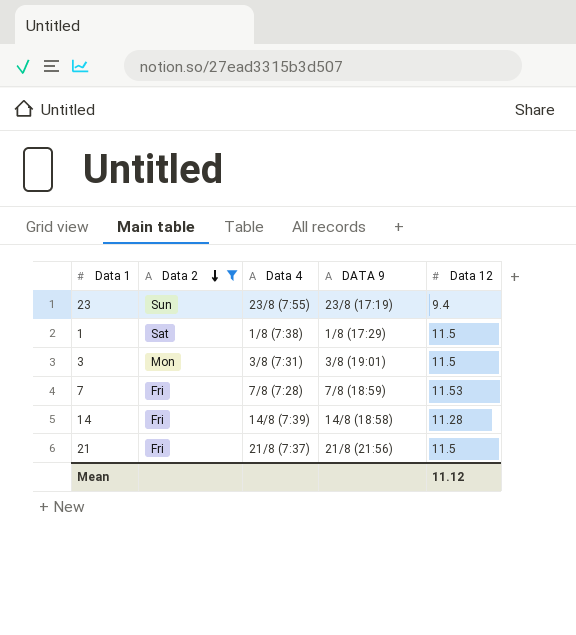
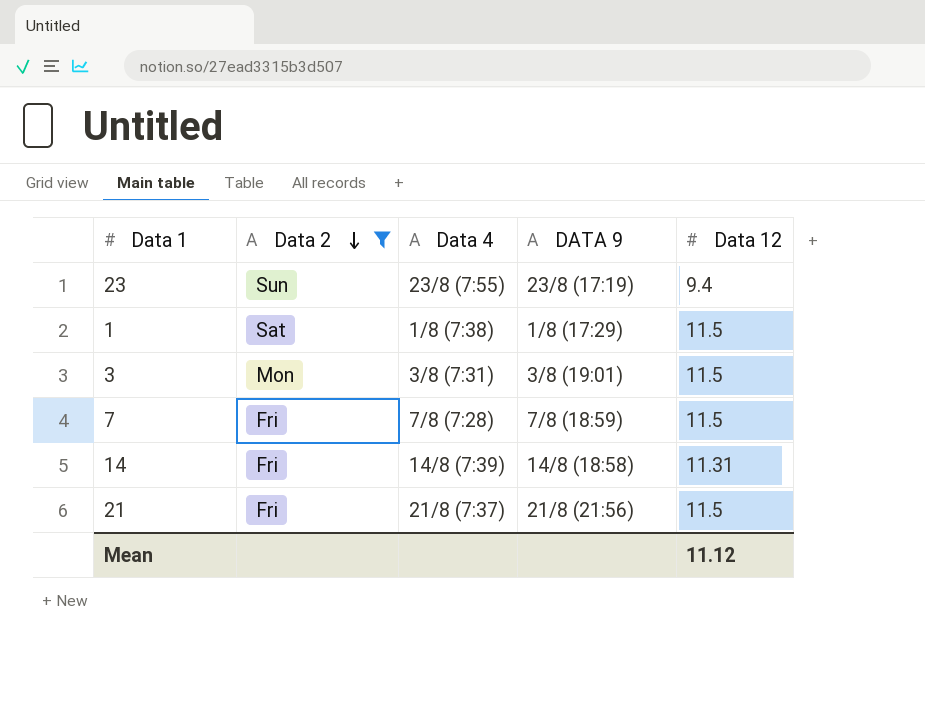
7 | Data 12: 11.53 -> 11.5
14 | Data 12: 11.28 -> 11.31

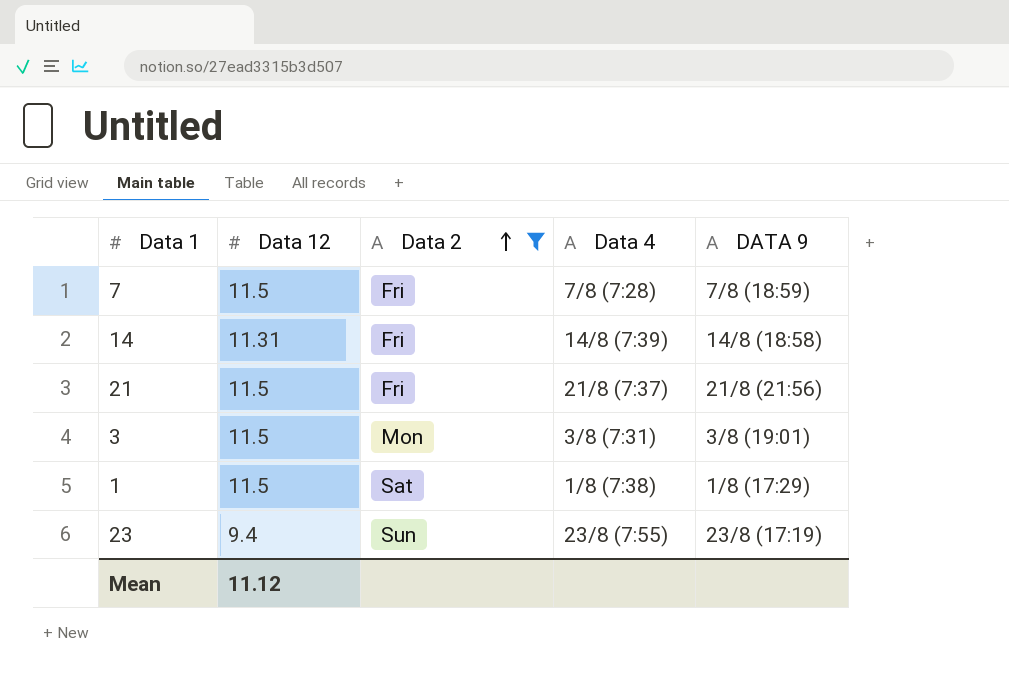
row order: Data 2 descending -> Data 2 ascending
column Data 12 | position: 5 -> 2

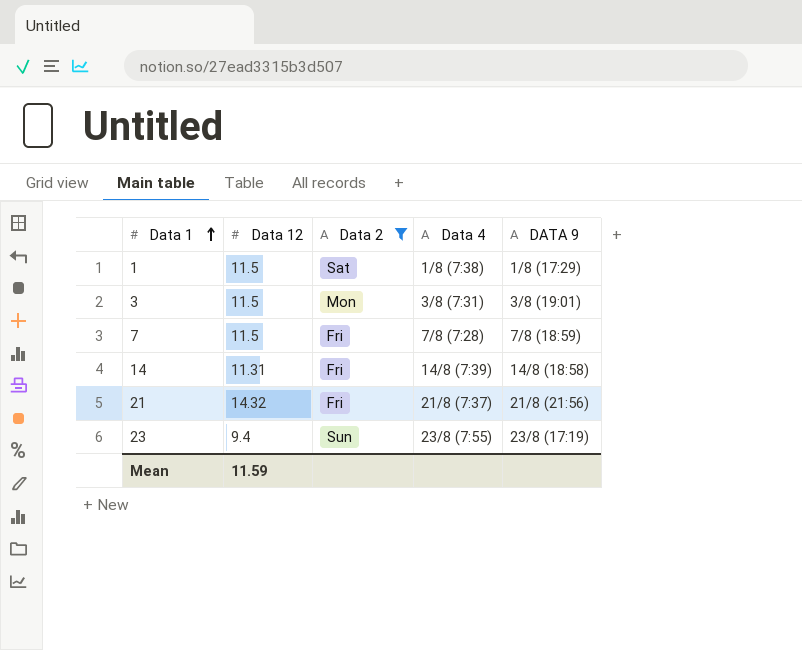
row order: Data 2 ascending -> Data 1 ascending
21 | Data 12: 11.5 -> 14.32
Mean | Data 12: 11.12 -> 11.59

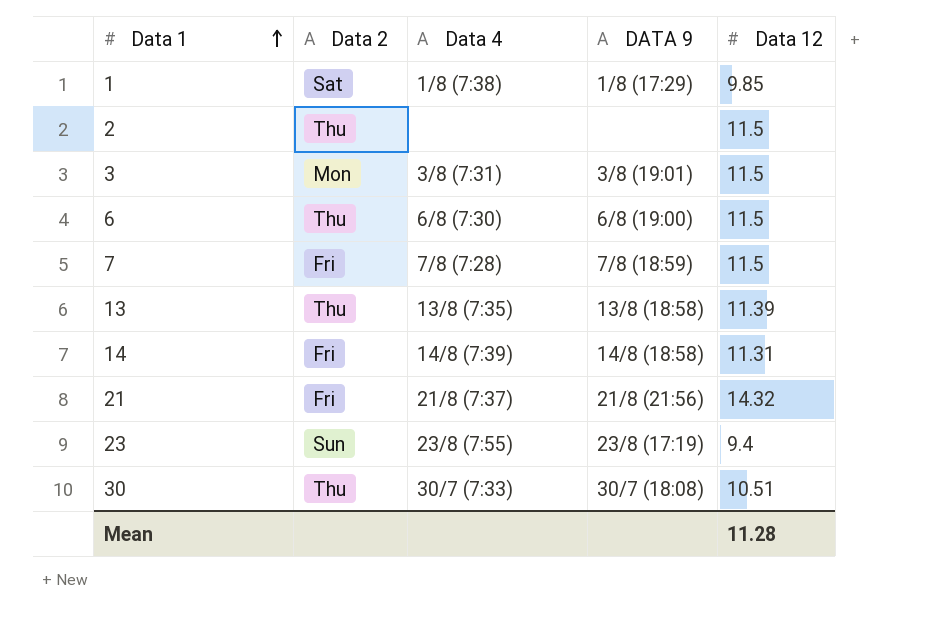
filter: Data 2 != Thu -> none
column Data 12 | position: 2 -> 5
1 | Data 12: 11.5 -> 9.85
Mean | Data 12: 11.59 -> 11.28

